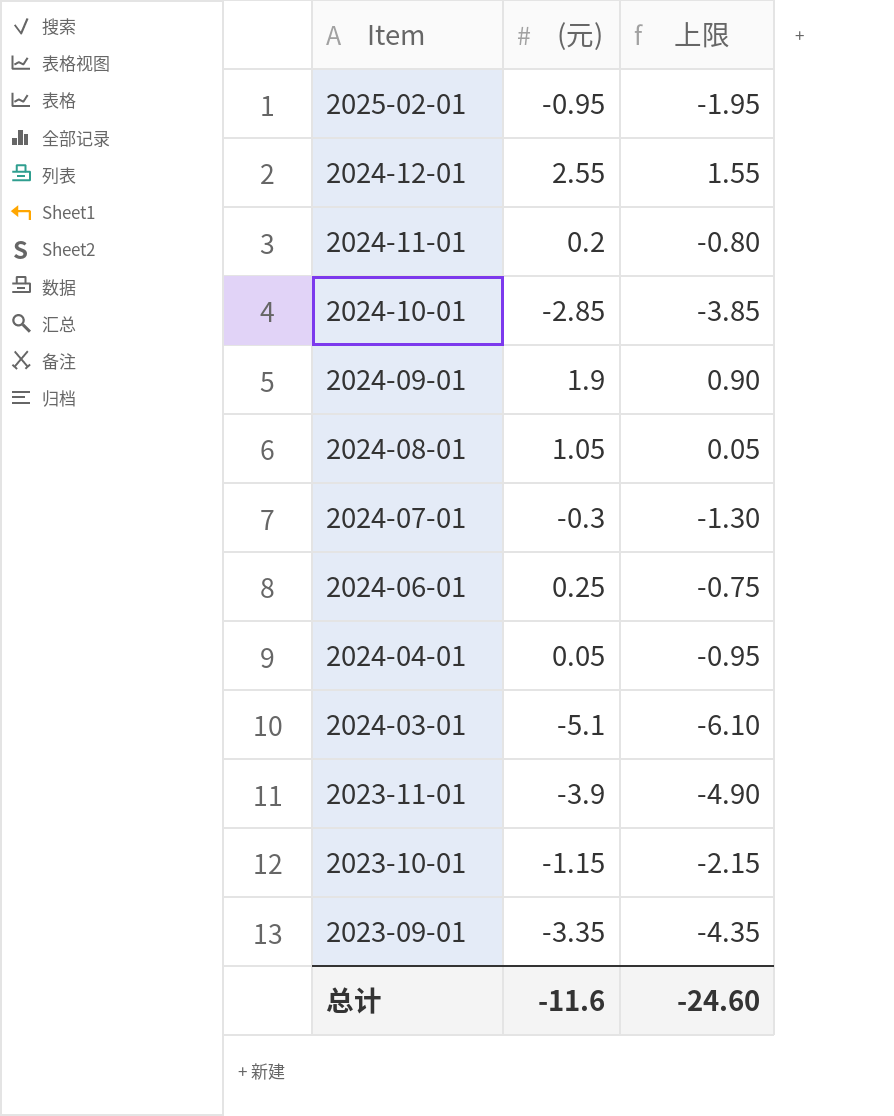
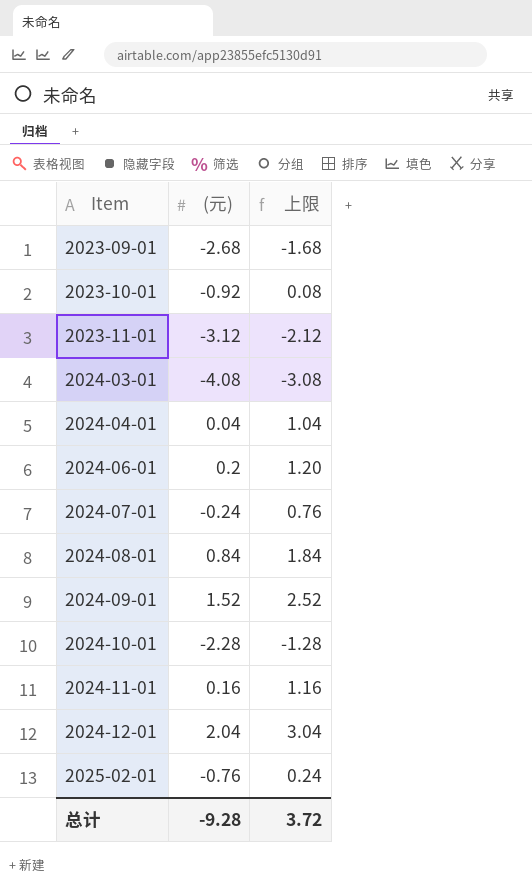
row order: Item descending -> Item ascending
column 上限 | formula: [(元)] - 1 -> [(元)] + 1
2023-09-01 | (元): -3.35 -> -2.68
2023-10-01 | (元): -1.15 -> -0.92
2023-11-01 | (元): -3.9 -> -3.12
2024-03-01 | (元): -5.1 -> -4.08
2024-04-01 | (元): 0.05 -> 0.04
2024-06-01 | (元): 0.25 -> 0.2
2024-07-01 | (元): -0.3 -> -0.24
2024-08-01 | (元): 1.05 -> 0.84
2024-09-01 | (元): 1.9 -> 1.52
2024-10-01 | (元): -2.85 -> -2.28
2024-11-01 | (元): 0.2 -> 0.16
2024-12-01 | (元): 2.55 -> 2.04
2025-02-01 | (元): -0.95 -> -0.76
总计 | (元): -11.6 -> -9.28
总计 | 上限: -24.60 -> 3.72

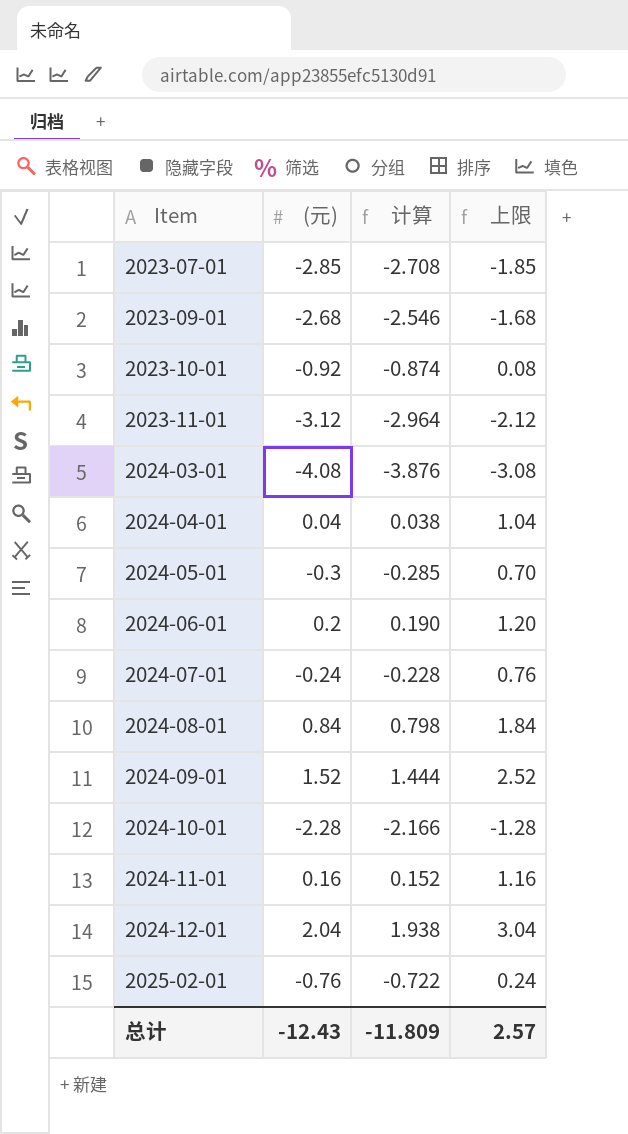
column 计算 | formula: none -> [(元)] * 0.95
row 2023-07-01: none -> -2.85 | -2.708 | -1.85
row 2024-05-01: none -> -0.3 | -0.285 | 0.70
总计 | (元): -9.28 -> -12.43
总计 | 上限: 3.72 -> 2.57

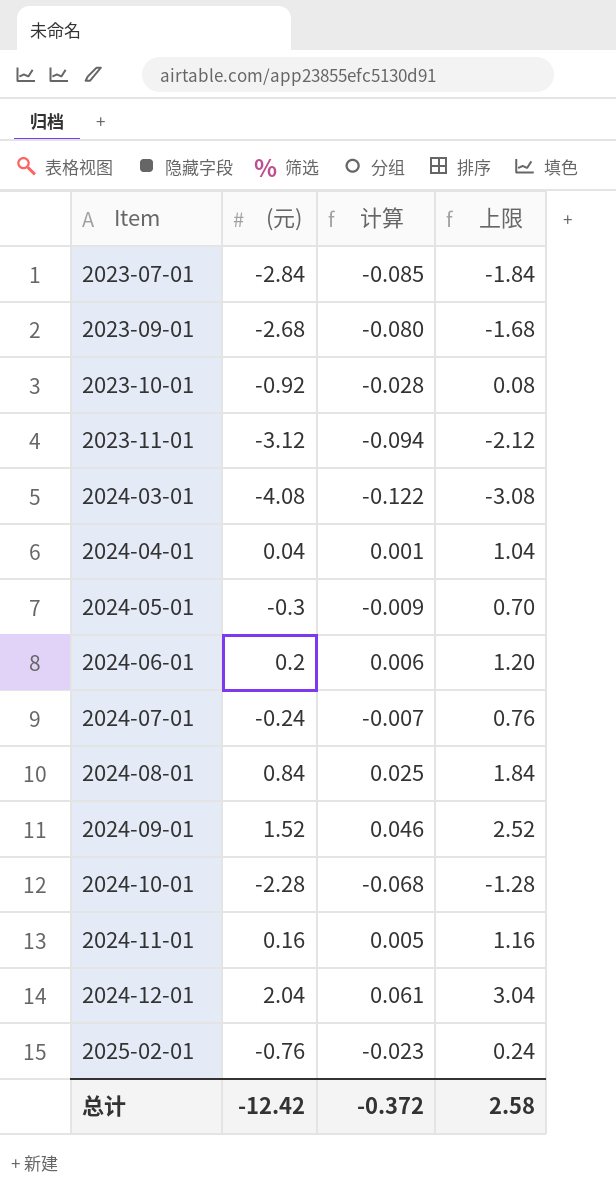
column 计算 | formula: [(元)] * 0.95 -> [(元)] * 0.03
2023-07-01 | (元): -2.85 -> -2.84
2023-07-01 | 上限: -1.85 -> -1.84
总计 | (元): -12.43 -> -12.42
总计 | 计算: -11.809 -> -0.372
总计 | 上限: 2.57 -> 2.58

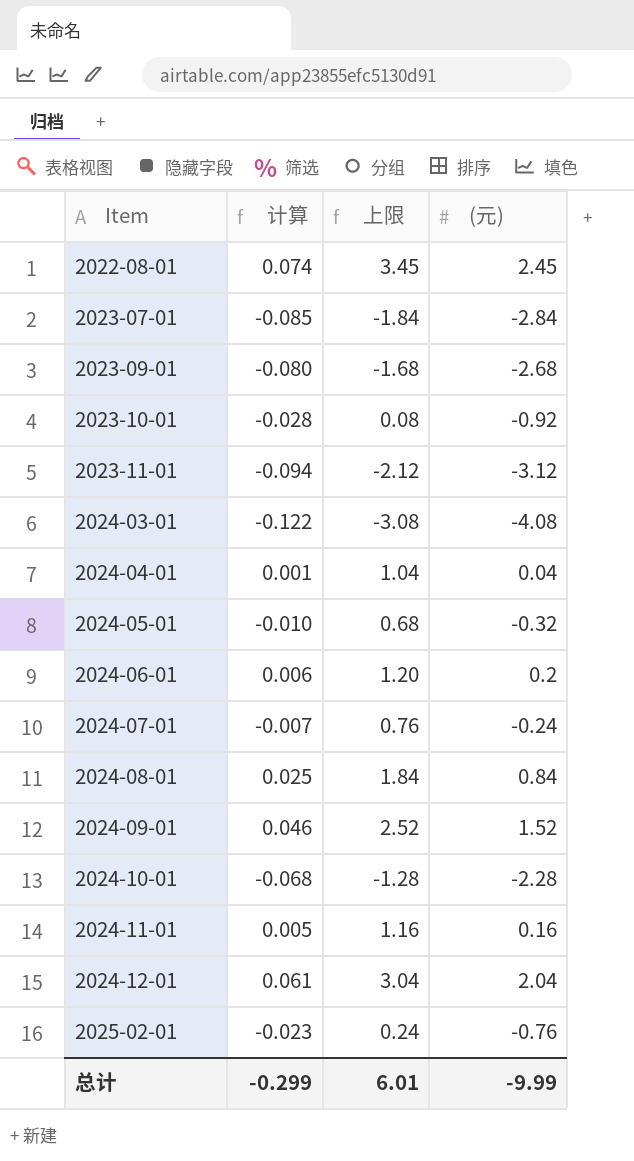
column (元) | position: 2 -> 4
row 2022-08-01: none -> 0.074 | 3.45 | 2.45
2024-05-01 | 计算: -0.009 -> -0.010
2024-05-01 | 上限: 0.70 -> 0.68
2024-05-01 | (元): -0.3 -> -0.32
总计 | 计算: -0.372 -> -0.299
总计 | 上限: 2.58 -> 6.01
总计 | (元): -12.42 -> -9.99

